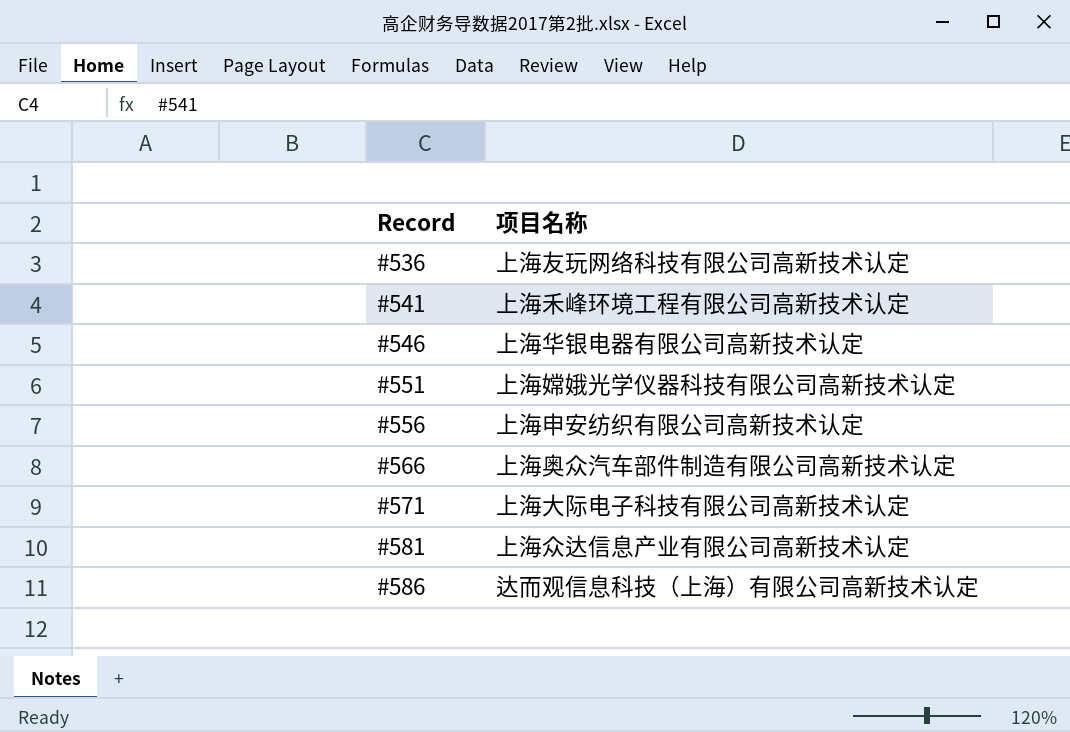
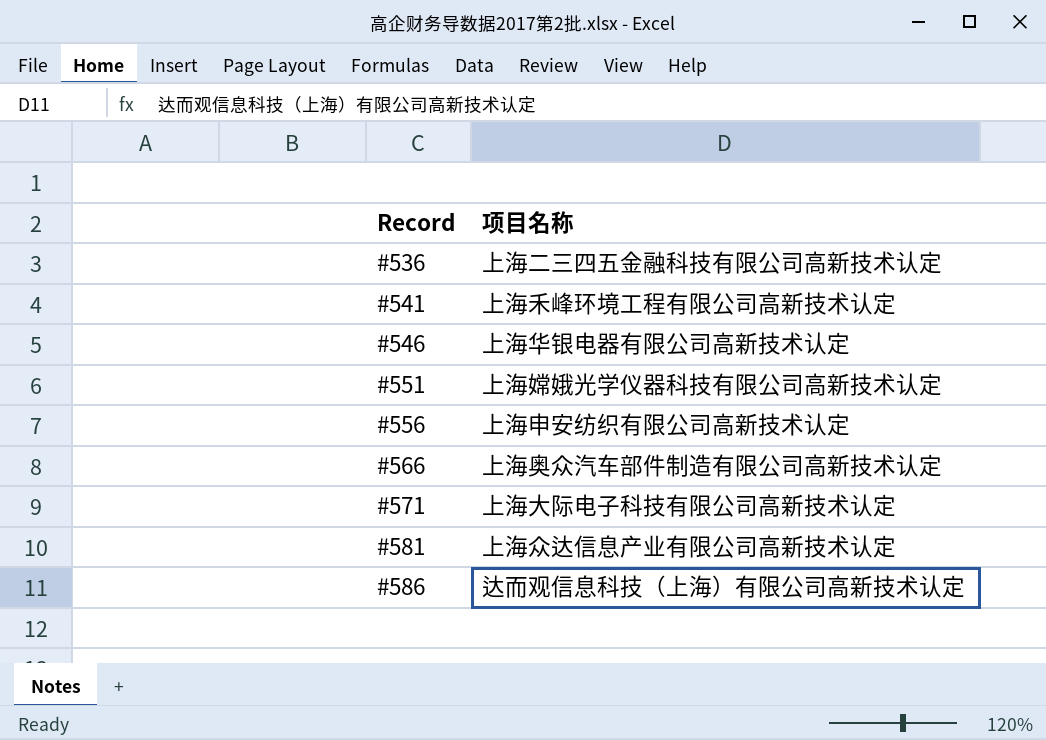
#536 | 项目名称: 上海友玩网络科技有限公司高新技术认定 -> 上海二三四五金融科技有限公司高新技术认定

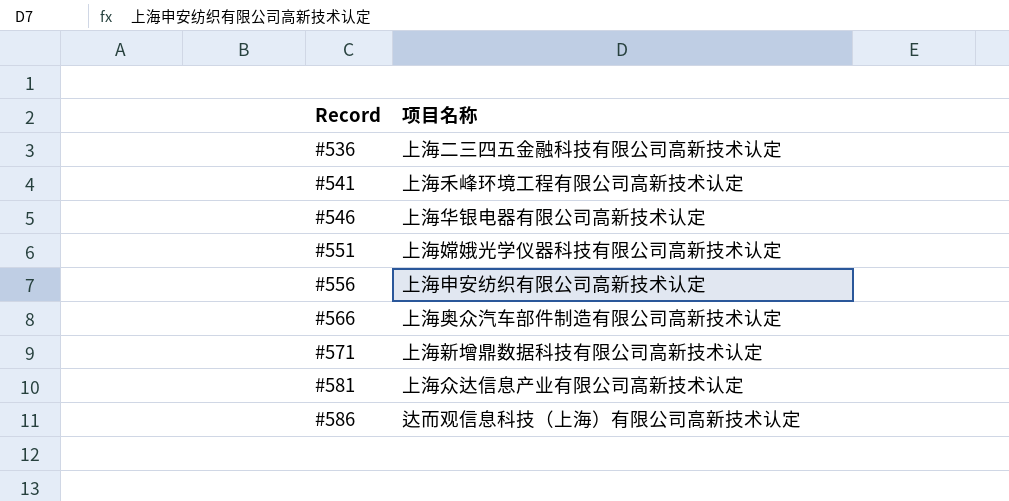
#571 | 项目名称: 上海大际电子科技有限公司高新技术认定 -> 上海新增鼎数据科技有限公司高新技术认定

